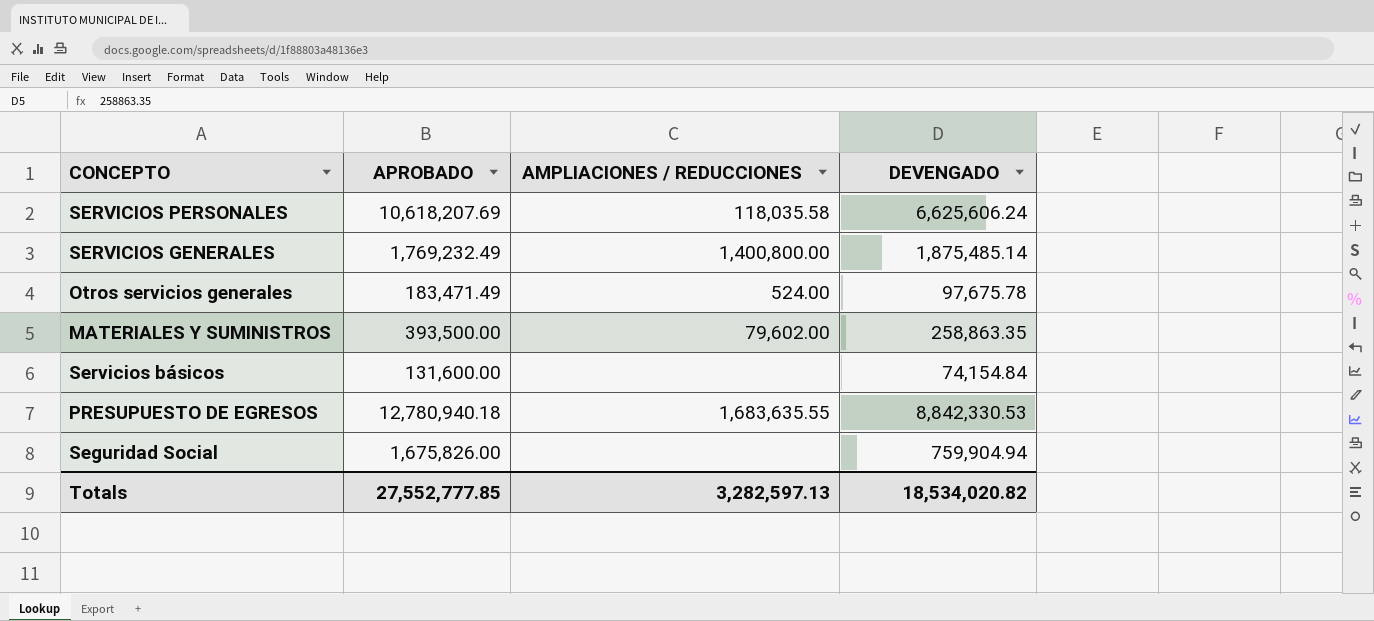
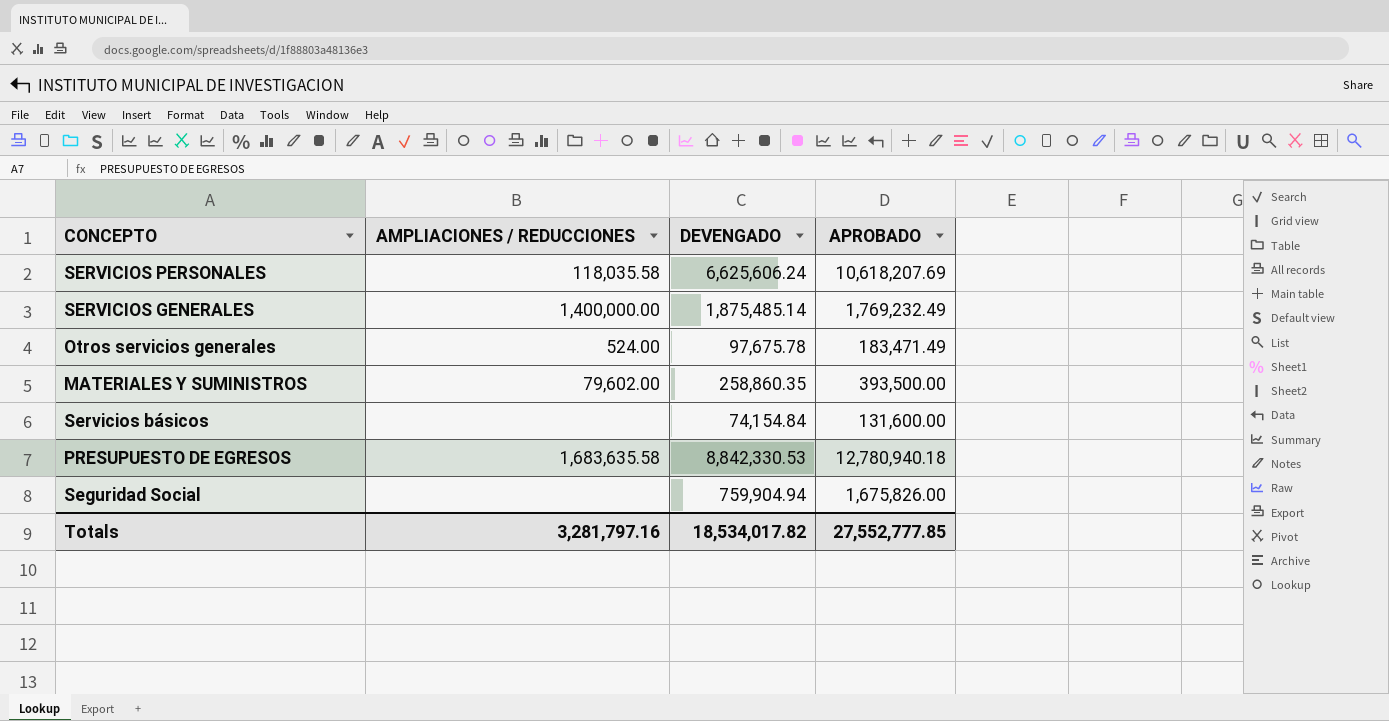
column APROBADO | position: 2 -> 4
SERVICIOS GENERALES | AMPLIACIONES / REDUCCIONES: 1,400,800.00 -> 1,400,000.00
MATERIALES Y SUMINISTROS | DEVENGADO: 258,863.35 -> 258,860.35
PRESUPUESTO DE EGRESOS | AMPLIACIONES / REDUCCIONES: 1,683,635.55 -> 1,683,635.58
Totals | AMPLIACIONES / REDUCCIONES: 3,282,597.13 -> 3,281,797.16
Totals | DEVENGADO: 18,534,020.82 -> 18,534,017.82

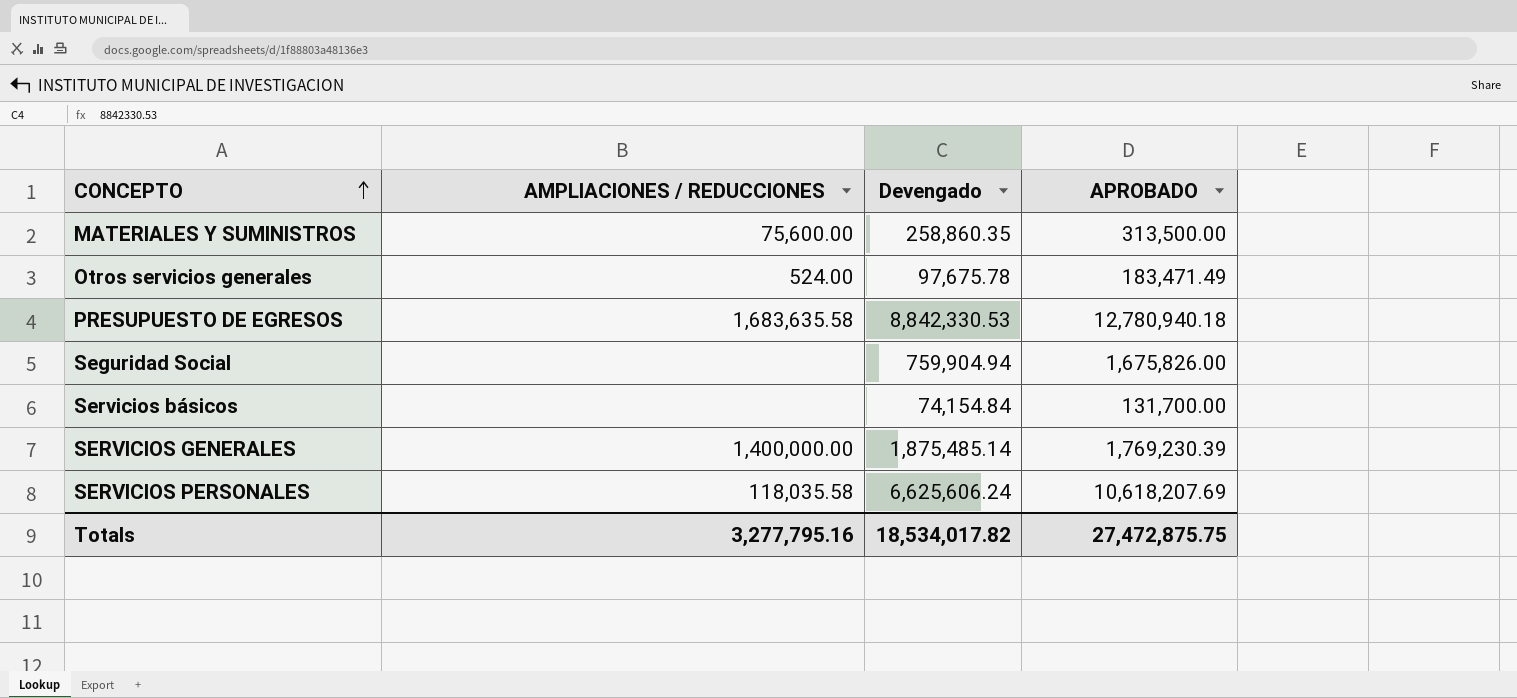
row order: none -> CONCEPTO ascending
column name: DEVENGADO -> Devengado
MATERIALES Y SUMINISTROS | AMPLIACIONES / REDUCCIONES: 79,602.00 -> 75,600.00
MATERIALES Y SUMINISTROS | APROBADO: 393,500.00 -> 313,500.00
Servicios básicos | APROBADO: 131,600.00 -> 131,700.00
SERVICIOS GENERALES | APROBADO: 1,769,232.49 -> 1,769,230.39
Totals | AMPLIACIONES / REDUCCIONES: 3,281,797.16 -> 3,277,795.16
Totals | APROBADO: 27,552,777.85 -> 27,472,875.75

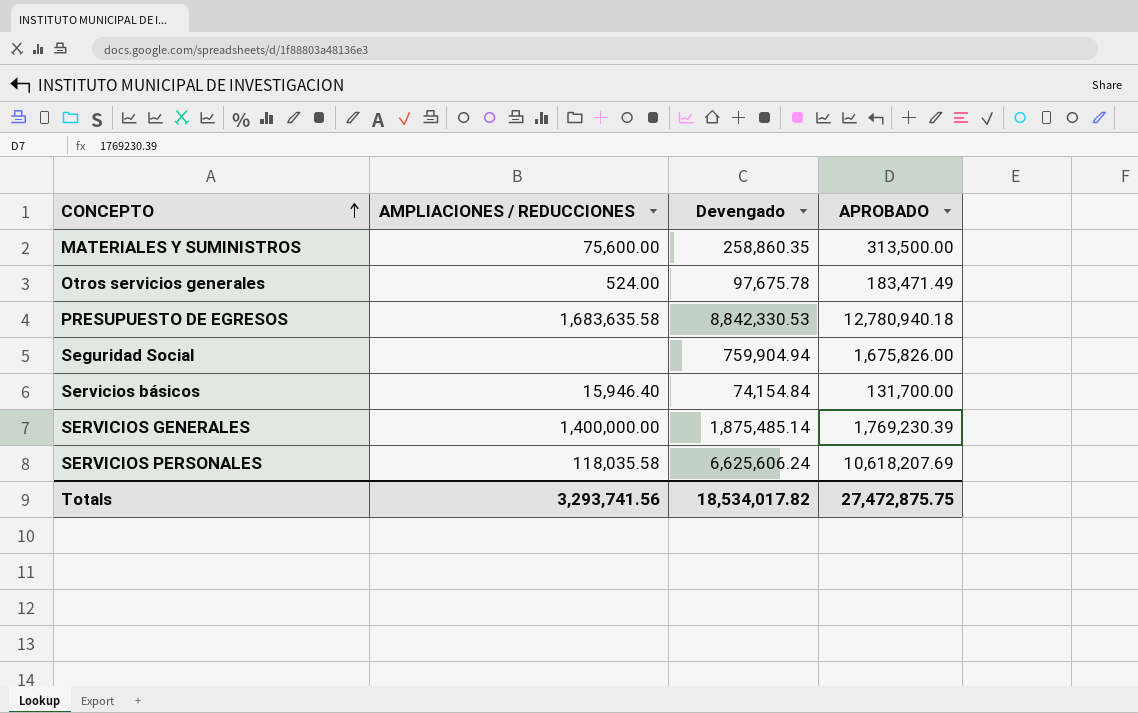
Servicios básicos | AMPLIACIONES / REDUCCIONES: none -> 15,946.40
Totals | AMPLIACIONES / REDUCCIONES: 3,277,795.16 -> 3,293,741.56

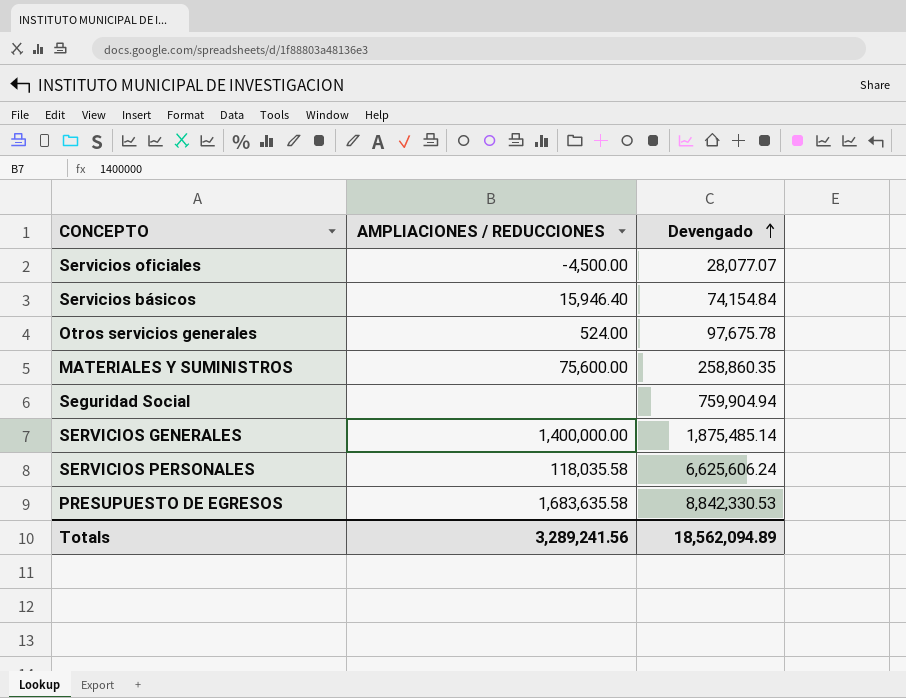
row order: CONCEPTO ascending -> Devengado ascending
column APROBADO | position: 4 -> none
row Servicios oficiales: none -> -4,500.00 | 28,077.07
Totals | AMPLIACIONES / REDUCCIONES: 3,293,741.56 -> 3,289,241.56
Totals | Devengado: 18,534,017.82 -> 18,562,094.89

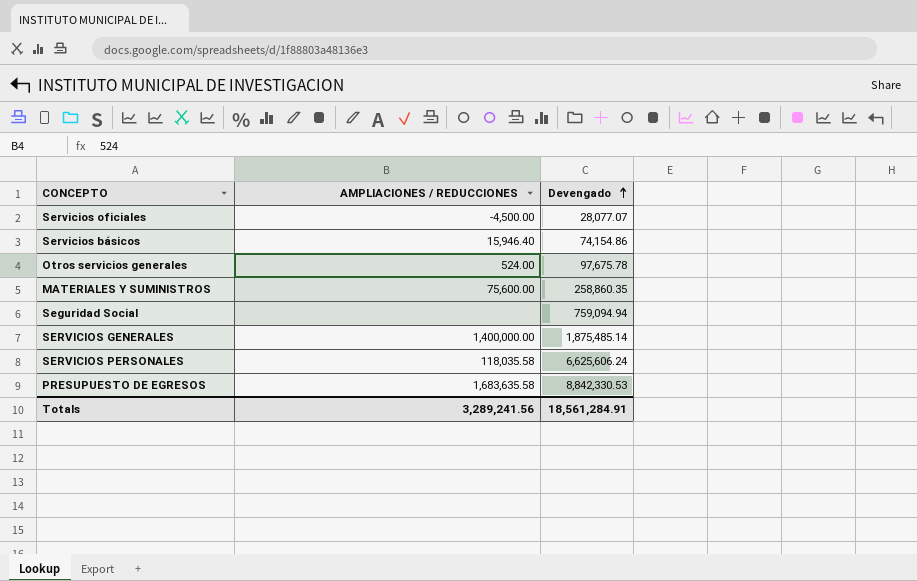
Servicios básicos | Devengado: 74,154.84 -> 74,154.86
Seguridad Social | Devengado: 759,904.94 -> 759,094.94
Totals | Devengado: 18,562,094.89 -> 18,561,284.91

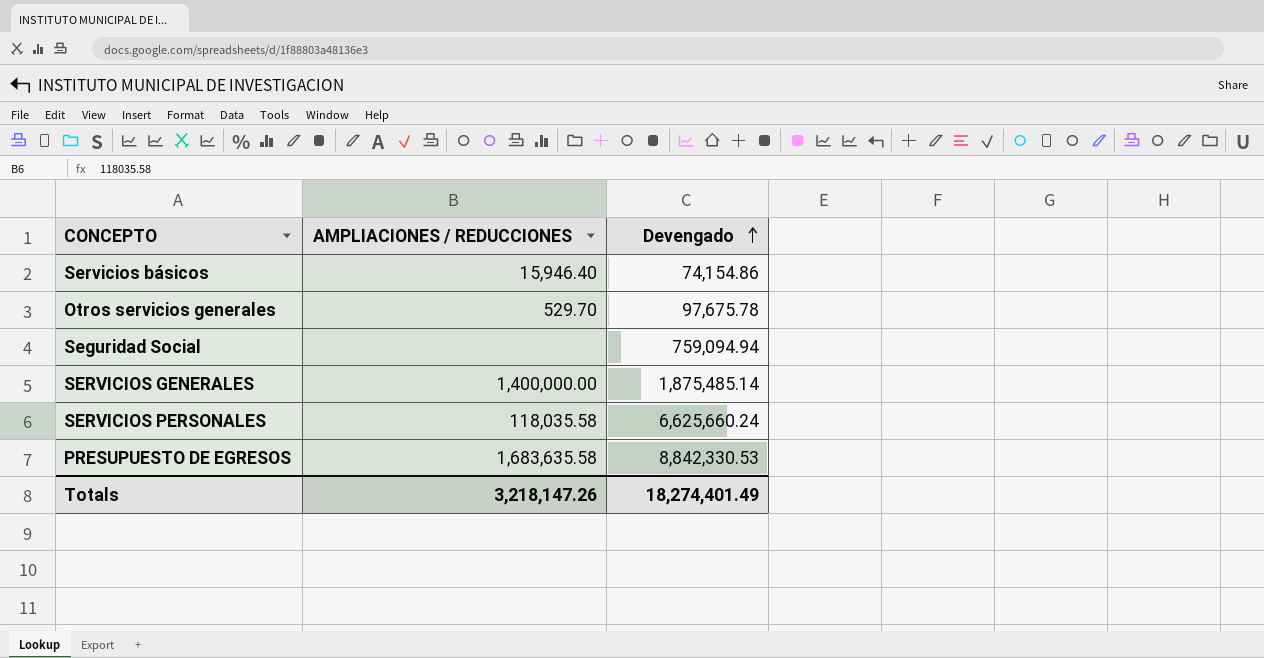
row Servicios oficiales: -4,500.00 | 28,077.07 -> none
row MATERIALES Y SUMINISTROS: 75,600.00 | 258,860.35 -> none
Otros servicios generales | AMPLIACIONES / REDUCCIONES: 524.00 -> 529.70
SERVICIOS PERSONALES | Devengado: 6,625,606.24 -> 6,625,660.24
Totals | AMPLIACIONES / REDUCCIONES: 3,289,241.56 -> 3,218,147.26
Totals | Devengado: 18,561,284.91 -> 18,274,401.49

